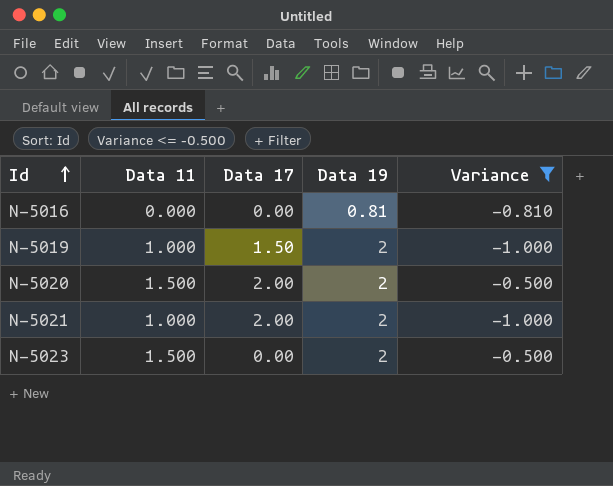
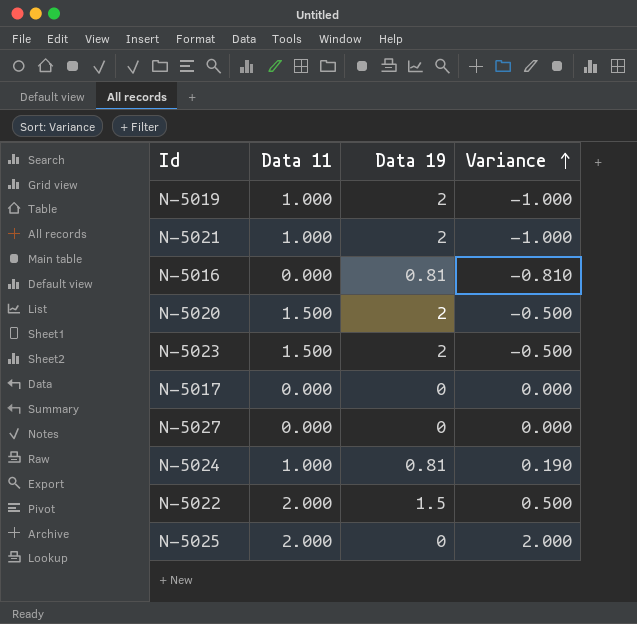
filter: Variance <= -0.500 -> none
row order: Id ascending -> Variance ascending
column Data 17 | position: 3 -> none

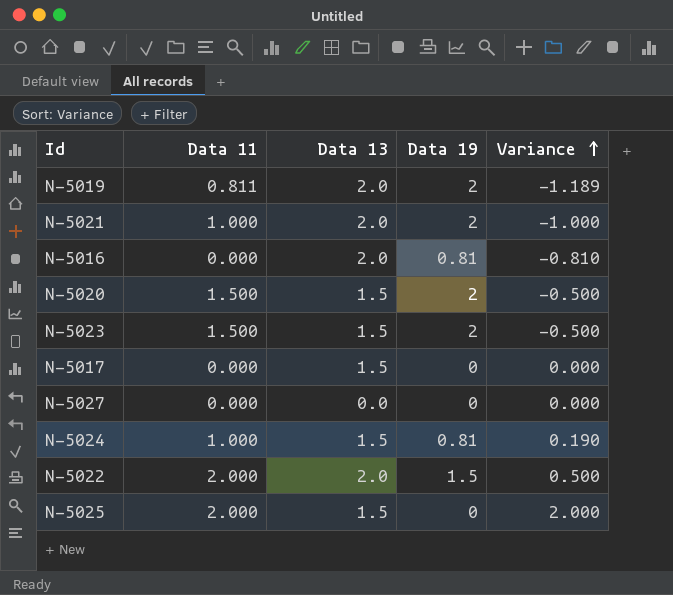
column Data 13 | position: none -> 3
N-5019 | Data 11: 1.000 -> 0.811
N-5019 | Variance: -1.000 -> -1.189

